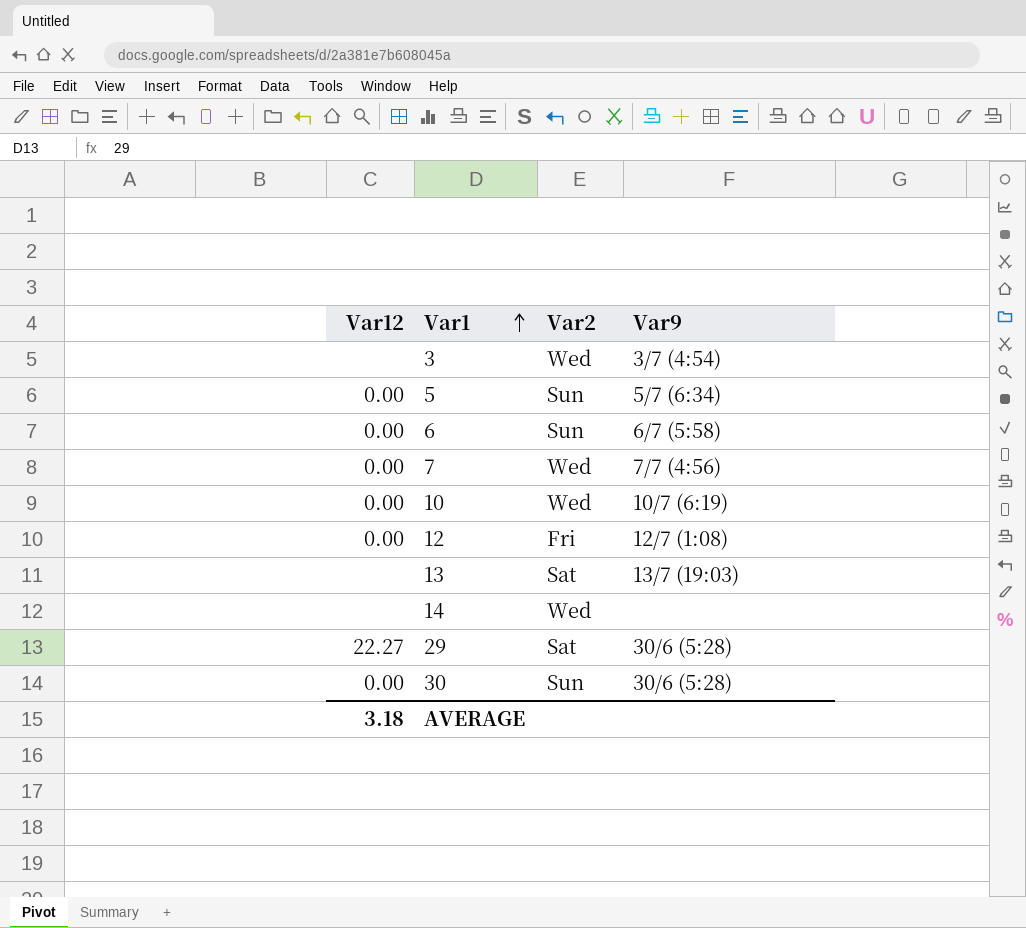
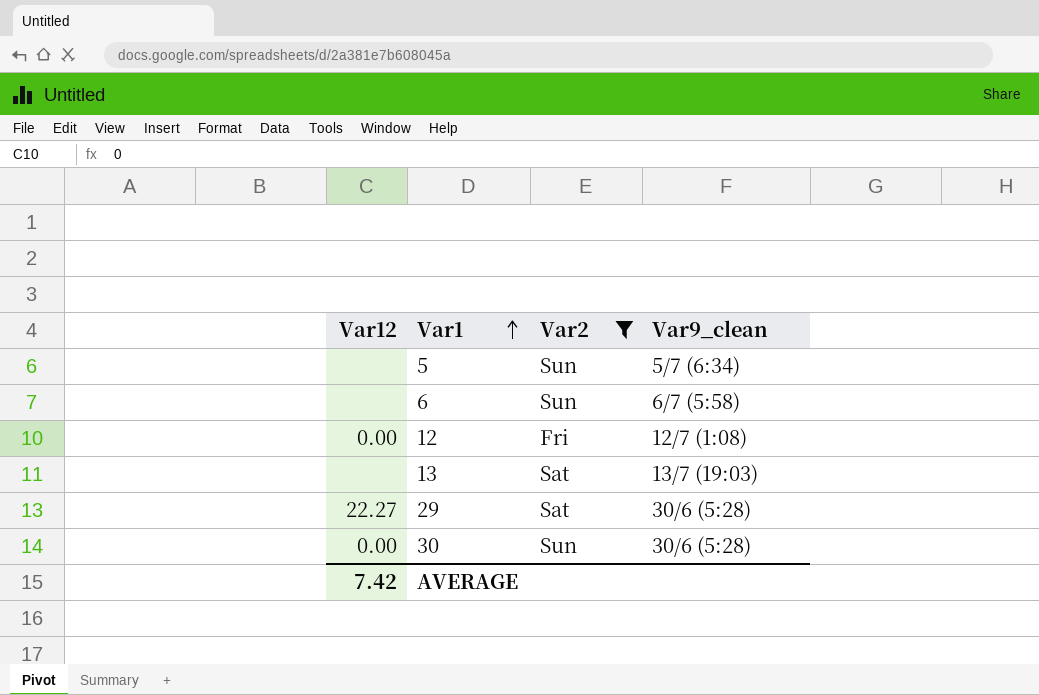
filter: none -> Var2 != Wed
column name: Var9 -> Var9_clean
5 | Var12: 0.00 -> none
6 | Var12: 0.00 -> none
AVERAGE | Var12: 3.18 -> 7.42

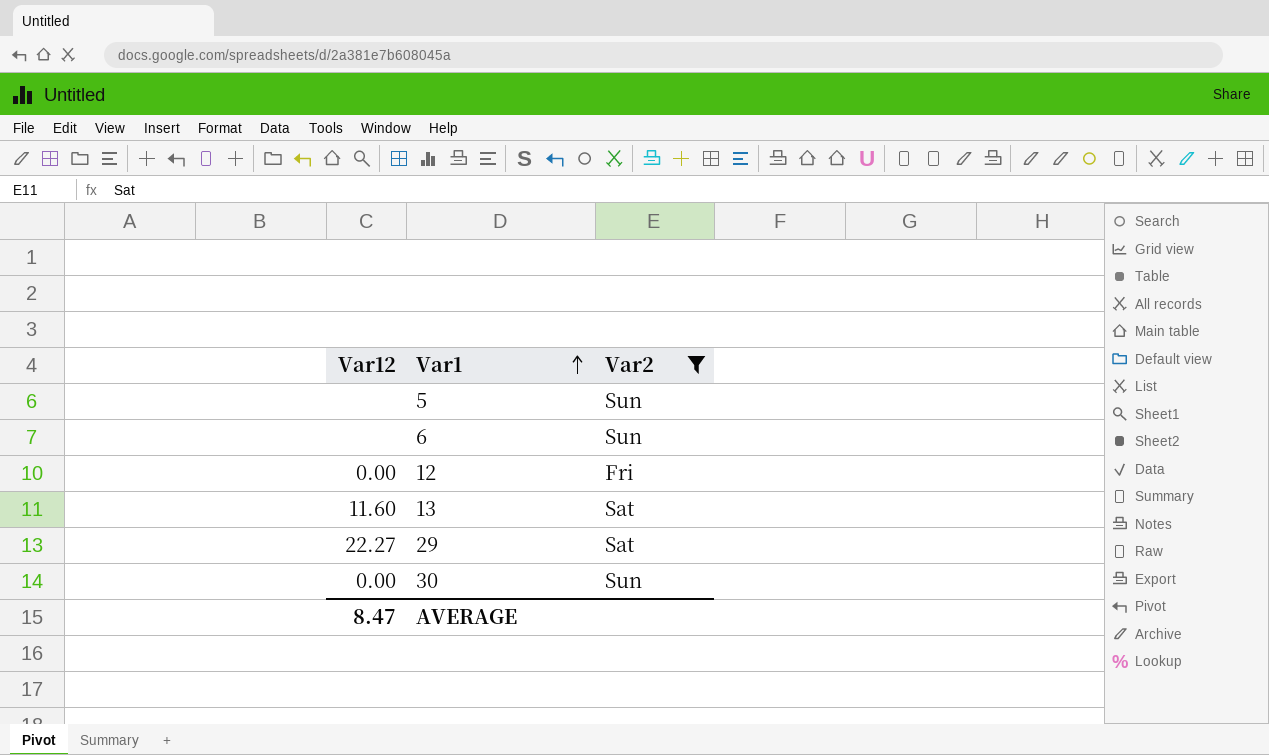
column Var9_clean | position: 4 -> none
13 | Var12: none -> 11.60
AVERAGE | Var12: 7.42 -> 8.47

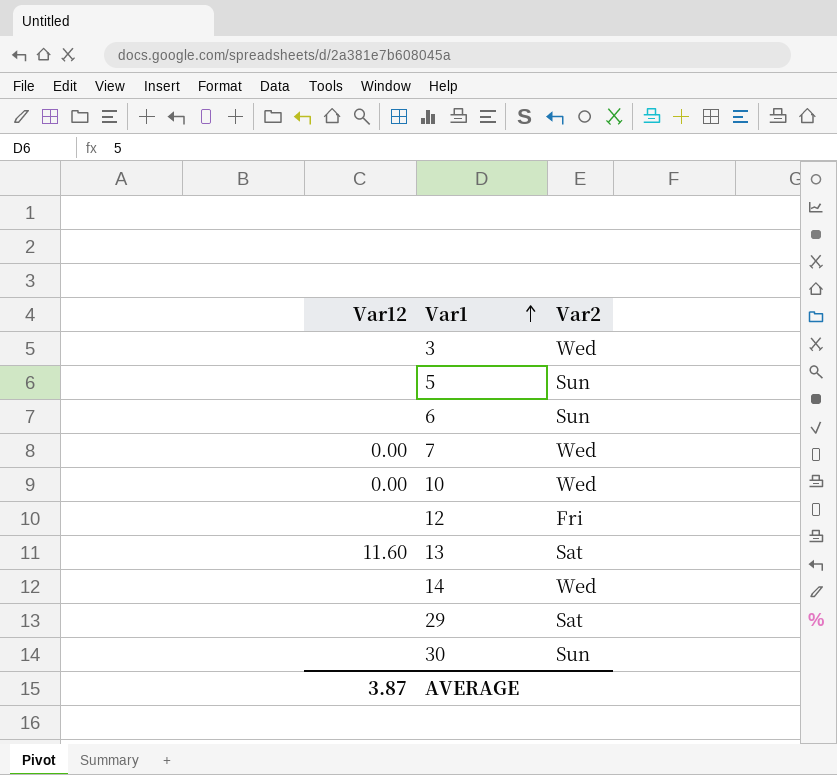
filter: Var2 != Wed -> none
12 | Var12: 0.00 -> none
29 | Var12: 22.27 -> none
30 | Var12: 0.00 -> none
AVERAGE | Var12: 8.47 -> 3.87

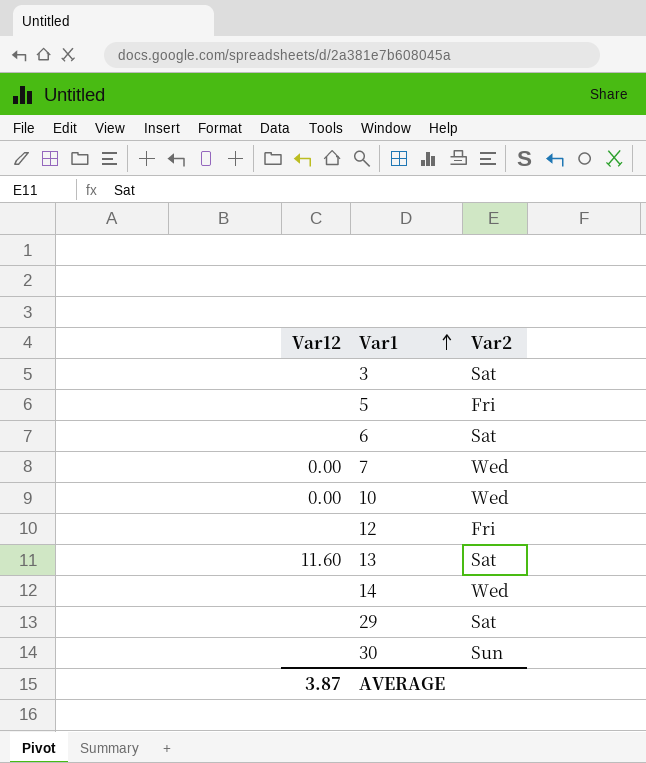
3 | Var2: Wed -> Sat
5 | Var2: Sun -> Fri
6 | Var2: Sun -> Sat

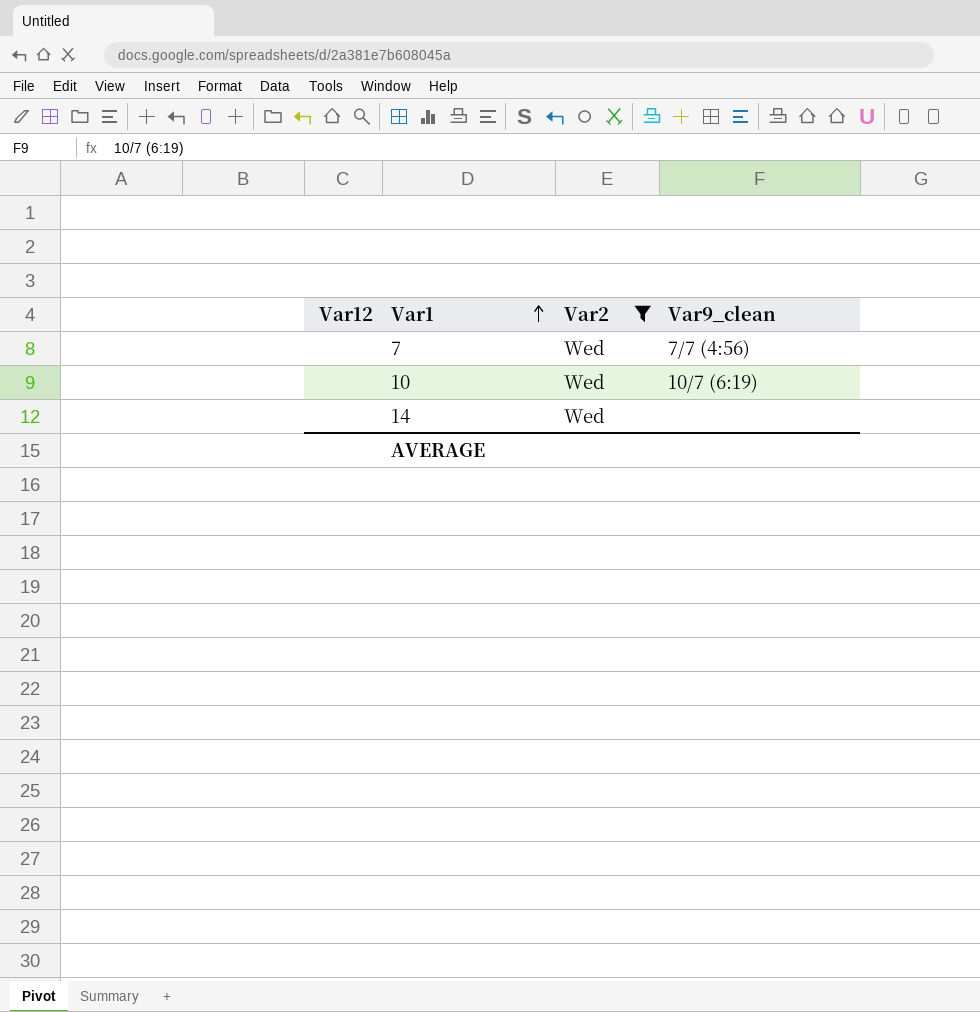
filter: none -> Var2 = Wed
column Var9_clean | position: none -> 4
7 | Var12: 0.00 -> none
10 | Var12: 0.00 -> none
AVERAGE | Var12: 3.87 -> none

